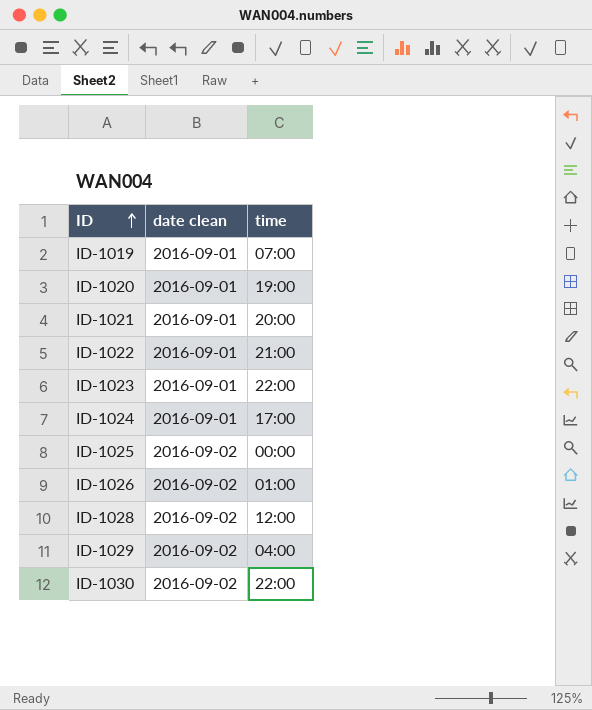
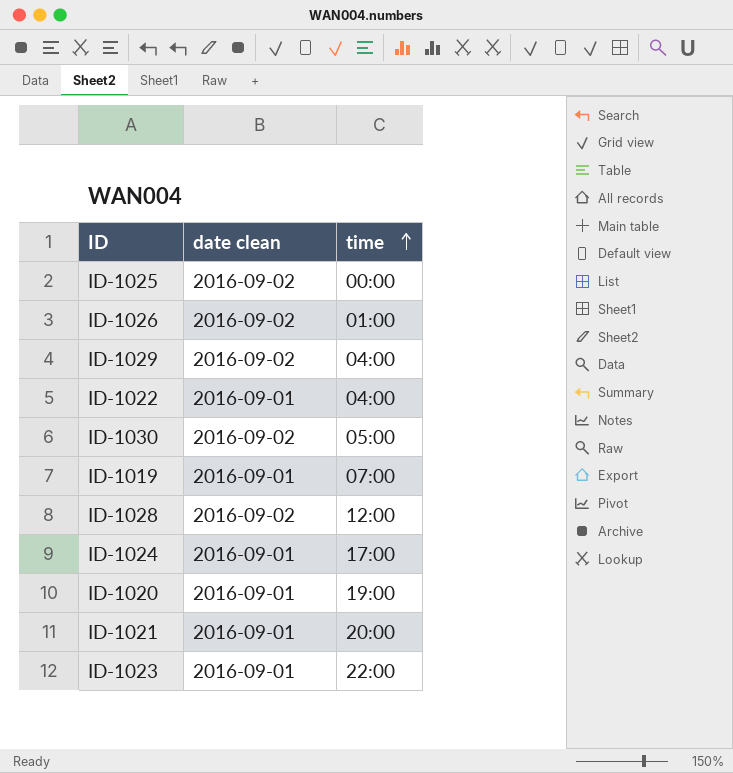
row order: ID ascending -> time ascending
ID-1022 | time: 21:00 -> 04:00
ID-1030 | time: 22:00 -> 05:00

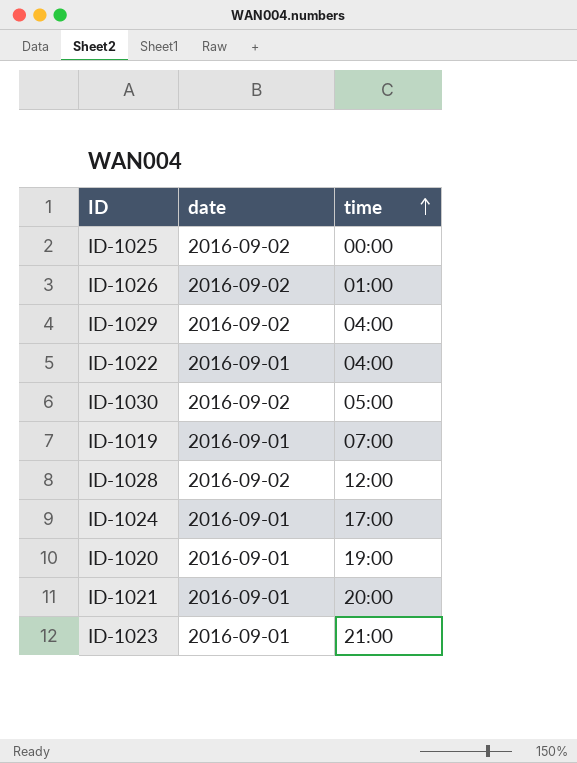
column name: date clean -> date
ID-1023 | time: 22:00 -> 21:00

